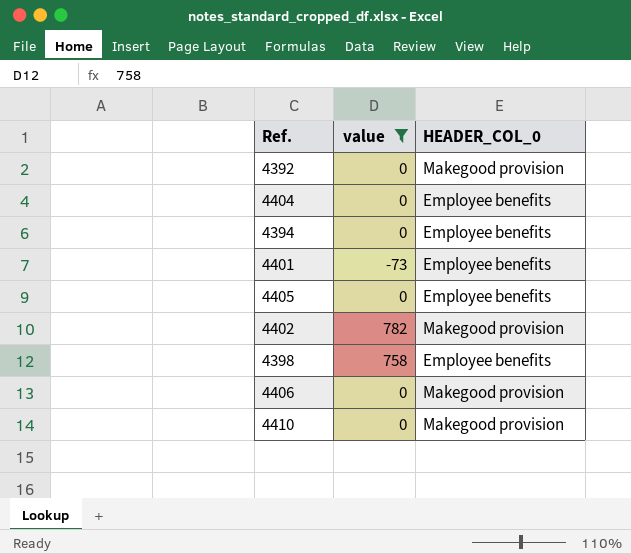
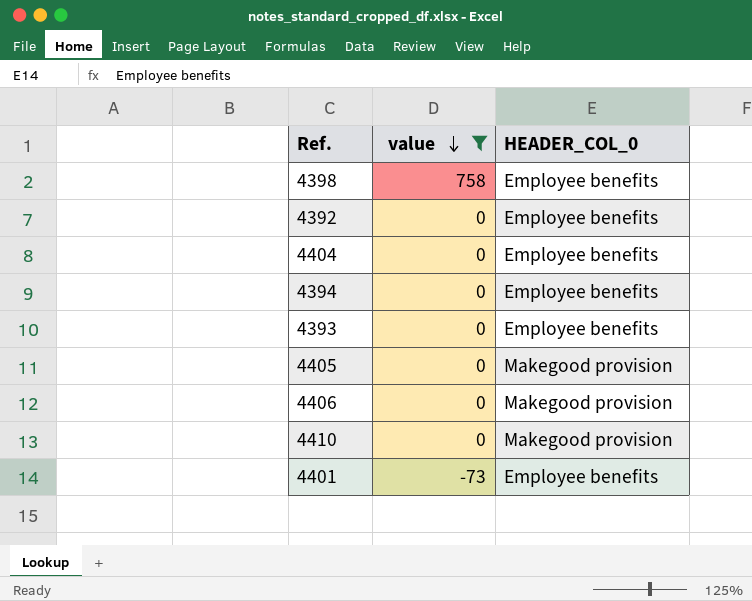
row order: none -> value descending
row 4402: 782 | Makegood provision -> none
4392 | HEADER_COL_0: Makegood provision -> Employee benefits
row 4393: none -> 0 | Employee benefits
4405 | HEADER_COL_0: Employee benefits -> Makegood provision

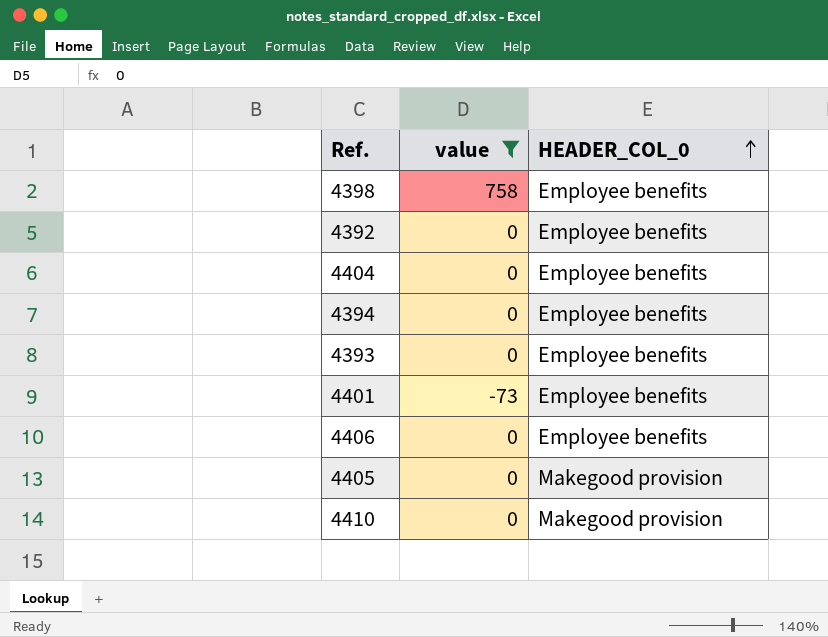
row order: value descending -> HEADER_COL_0 ascending
4406 | HEADER_COL_0: Makegood provision -> Employee benefits

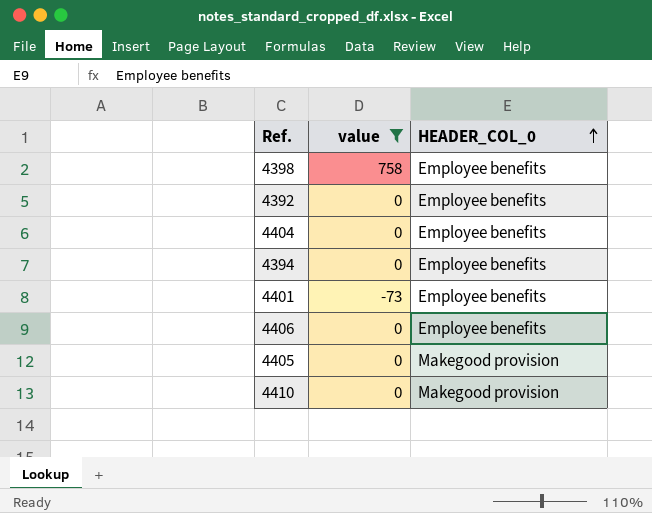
row 4393: 0 | Employee benefits -> none

